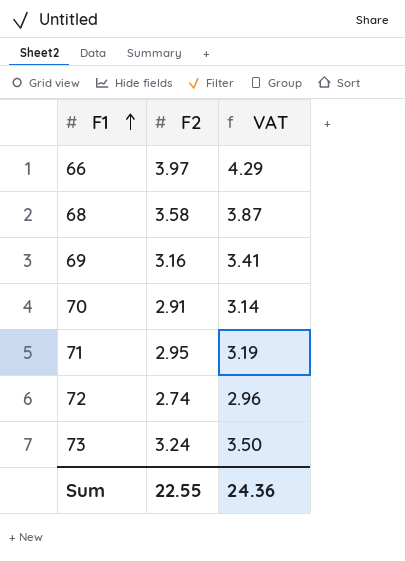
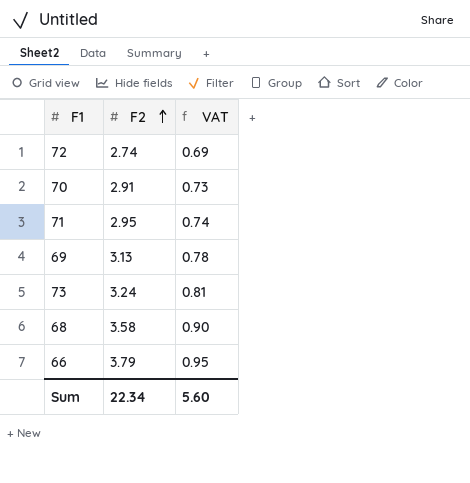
row order: F1 ascending -> F2 ascending
column VAT | formula: [F2] * 1.08 -> [F2] * 0.25
69 | F2: 3.16 -> 3.13
66 | F2: 3.97 -> 3.79
Sum | F2: 22.55 -> 22.34
Sum | VAT: 24.36 -> 5.60

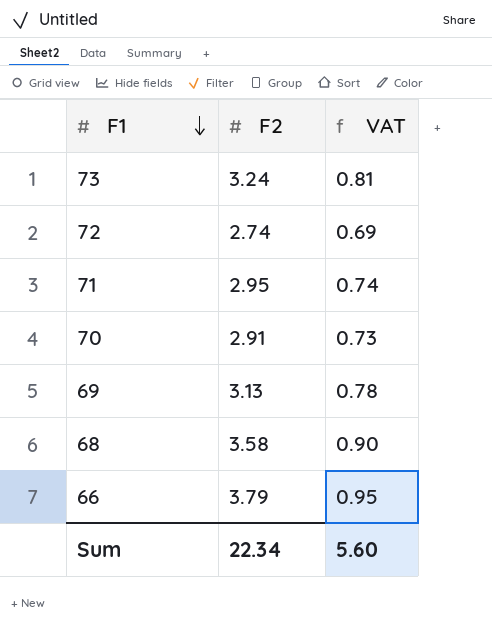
row order: F2 ascending -> F1 descending

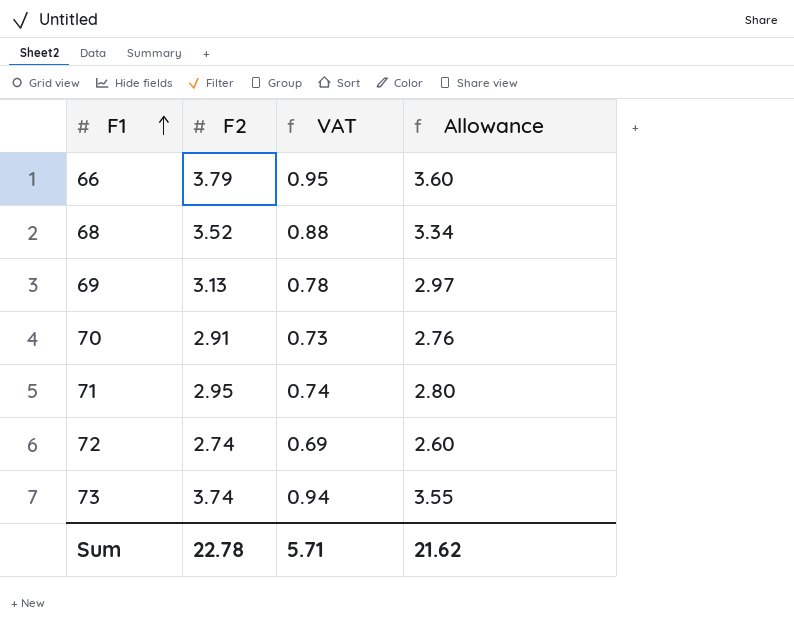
row order: F1 descending -> F1 ascending
column Allowance | formula: none -> [F2] * 0.95
68 | F2: 3.58 -> 3.52
68 | VAT: 0.90 -> 0.88
73 | F2: 3.24 -> 3.74
73 | VAT: 0.81 -> 0.94
Sum | F2: 22.34 -> 22.78
Sum | VAT: 5.60 -> 5.71

